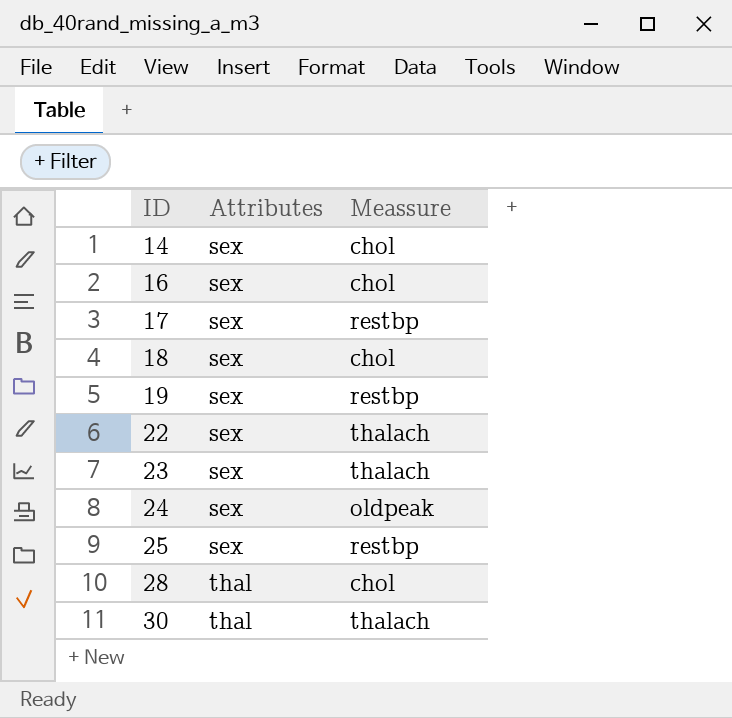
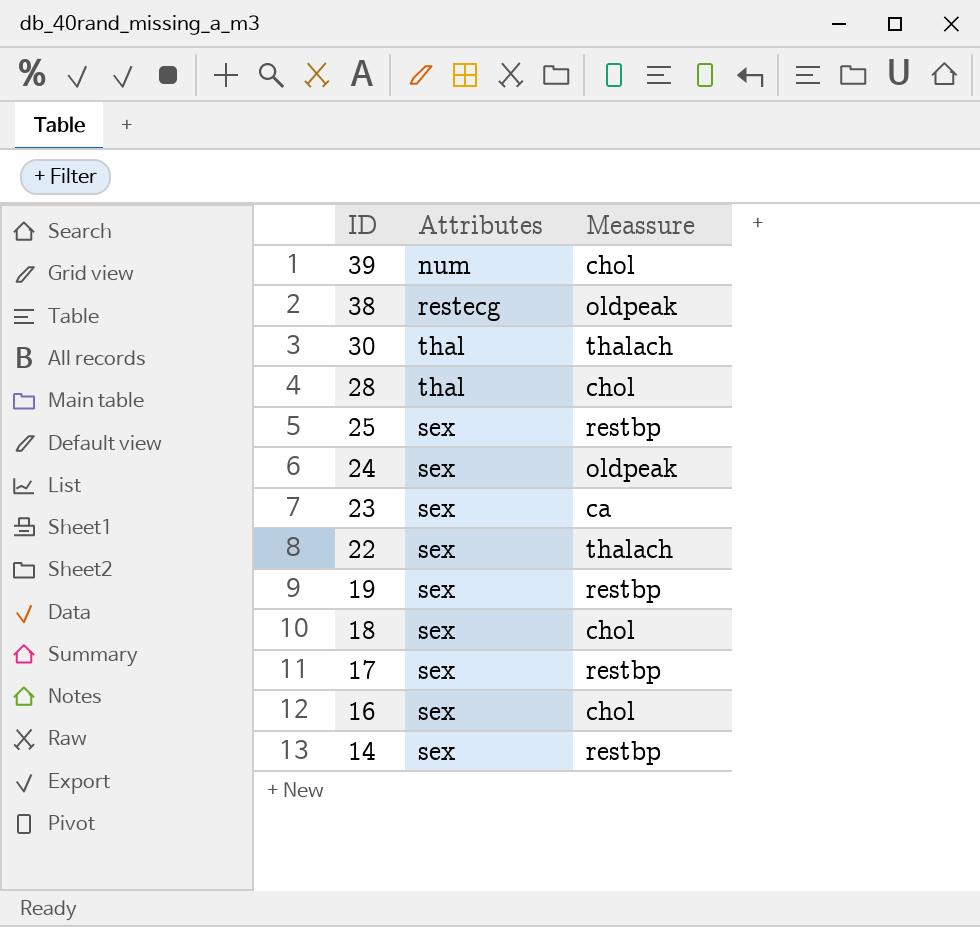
row order: ID ascending -> ID descending
row 39: none -> num | chol
row 38: none -> restecg | oldpeak
23 | Meassure: thalach -> ca
14 | Meassure: chol -> restbp

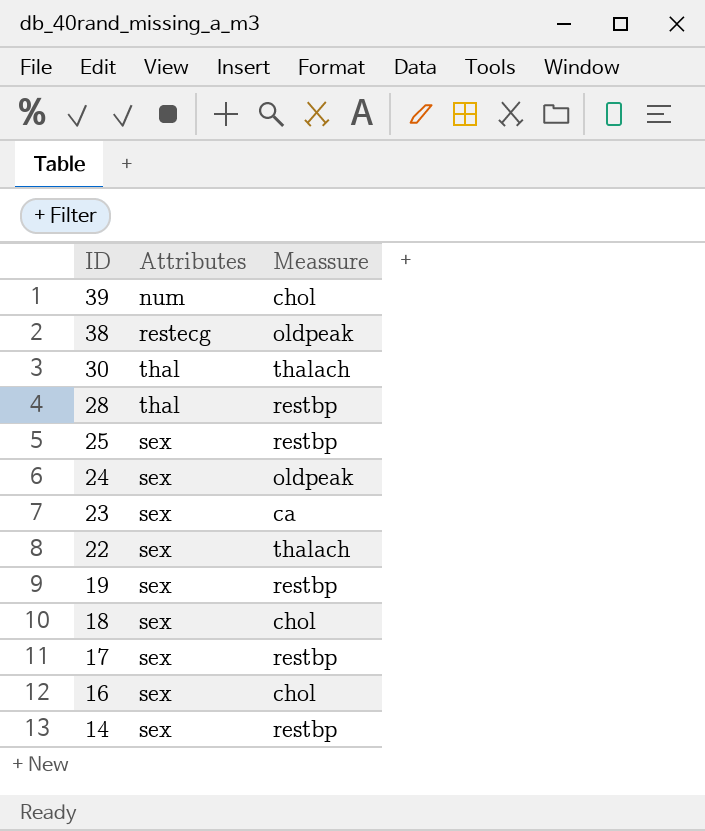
28 | Meassure: chol -> restbp

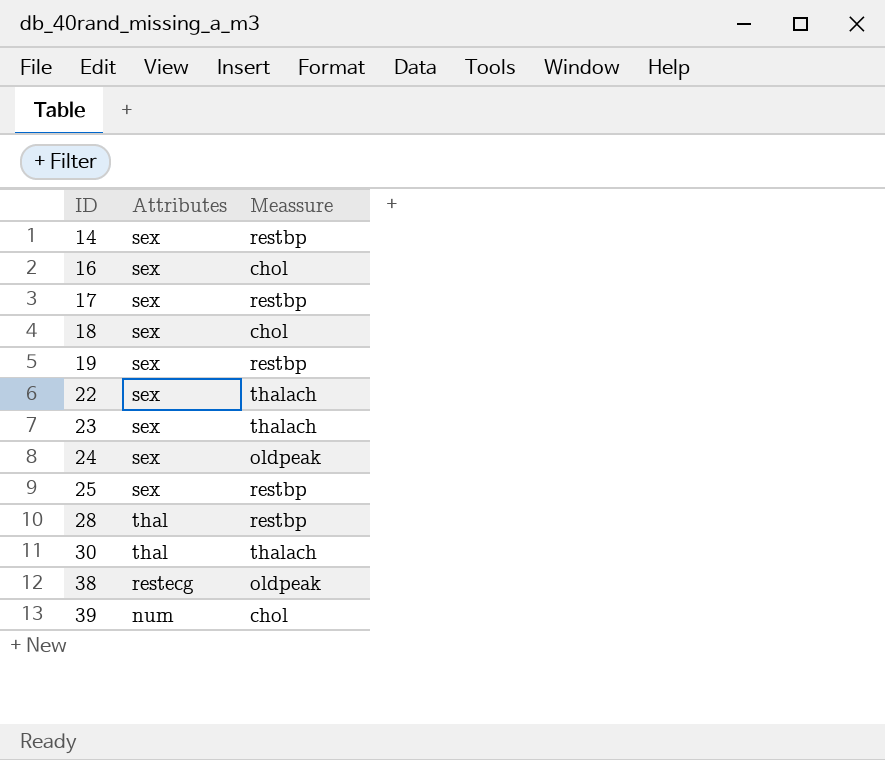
row order: ID descending -> ID ascending
23 | Meassure: ca -> thalach

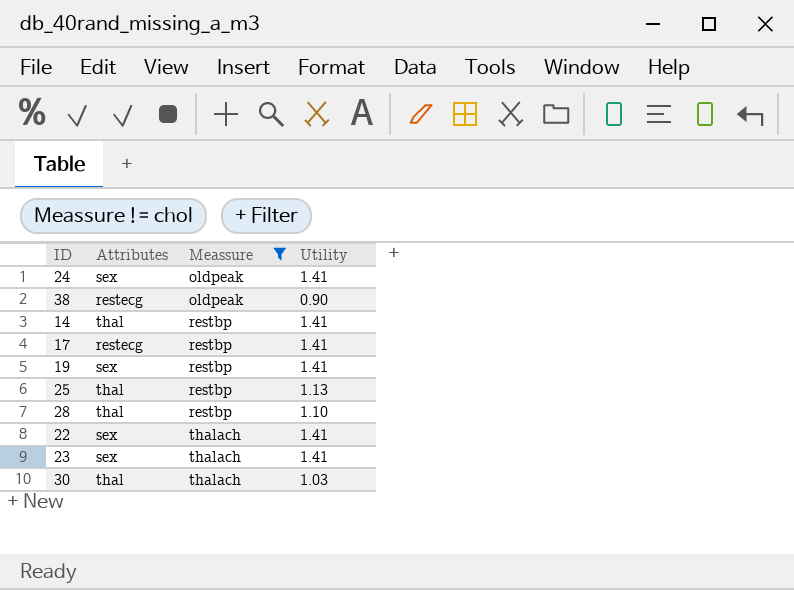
filter: none -> Meassure != chol
row order: ID ascending -> Meassure ascending
column Utility | position: none -> 4
14 | Attributes: sex -> thal
17 | Attributes: sex -> restecg
25 | Attributes: sex -> thal

